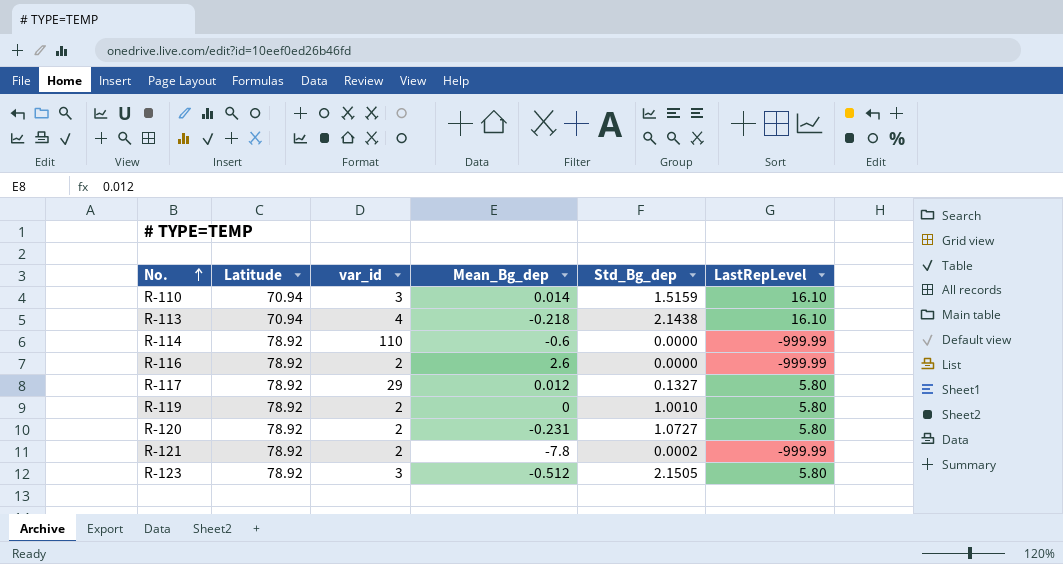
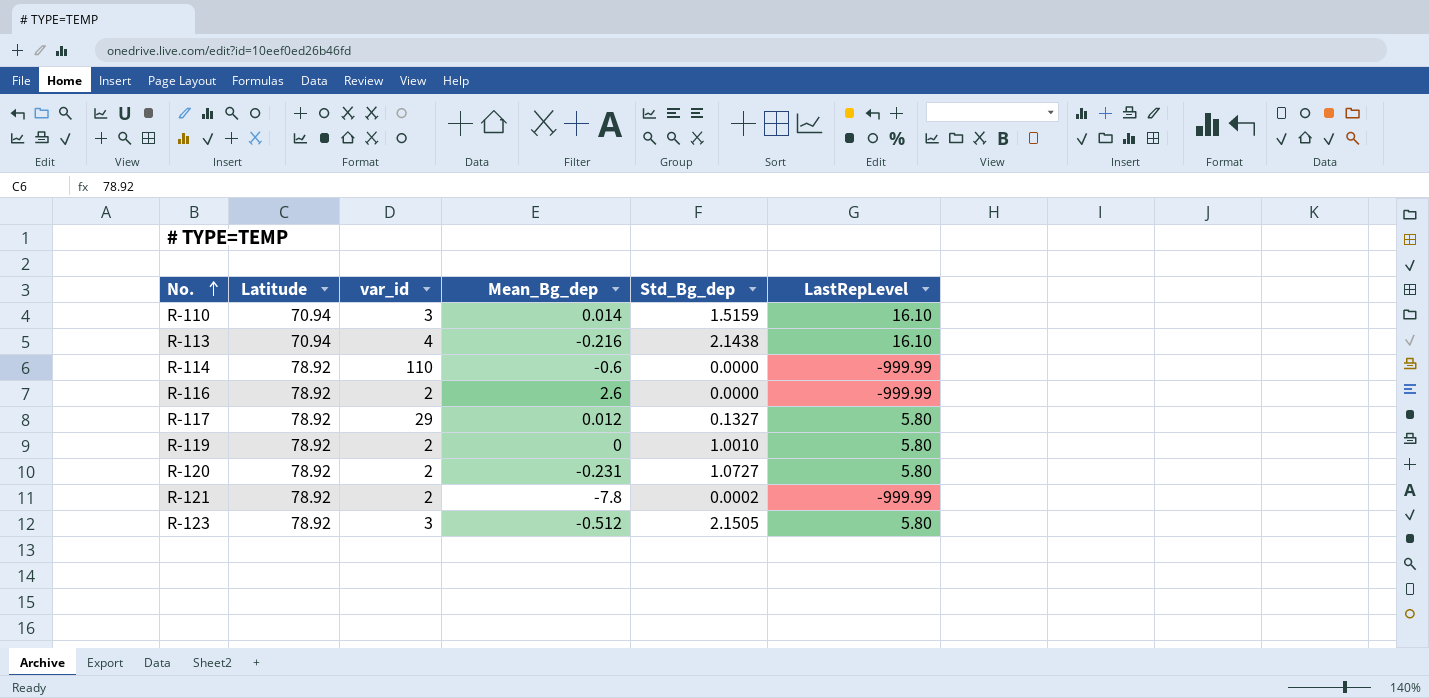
R-113 | Mean_Bg_dep: -0.218 -> -0.216

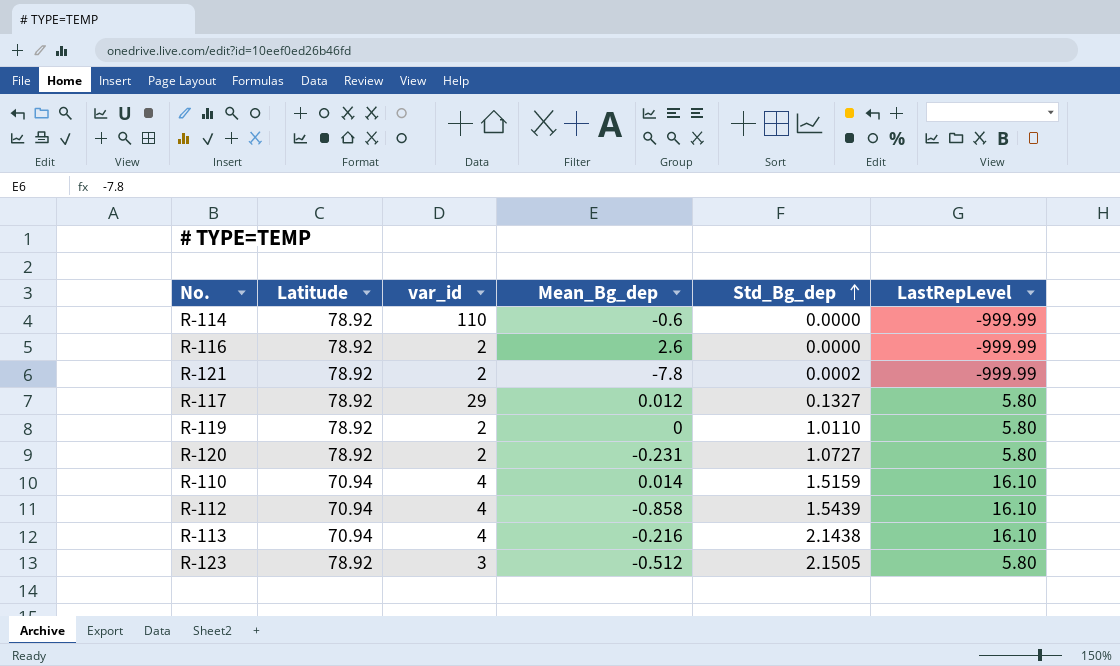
row order: No. ascending -> Std_Bg_dep ascending
R-119 | Std_Bg_dep: 1.0010 -> 1.0110
R-110 | var_id: 3 -> 4
row R-112: none -> 70.94 | 4 | -0.858 | 1.5439 | 16.10

